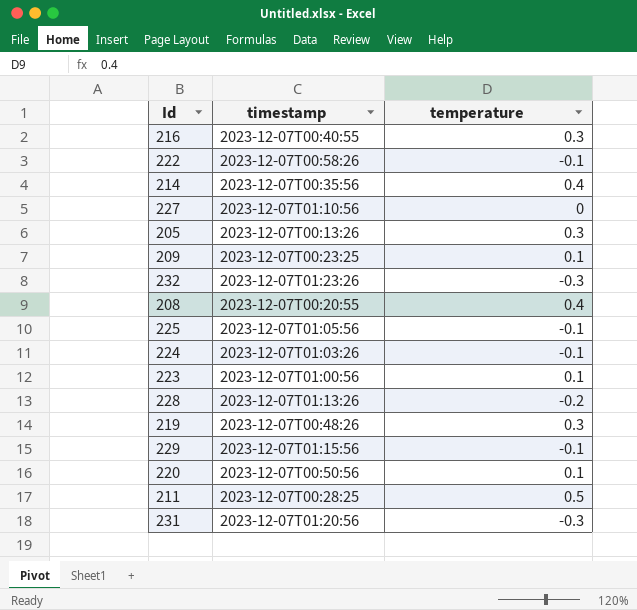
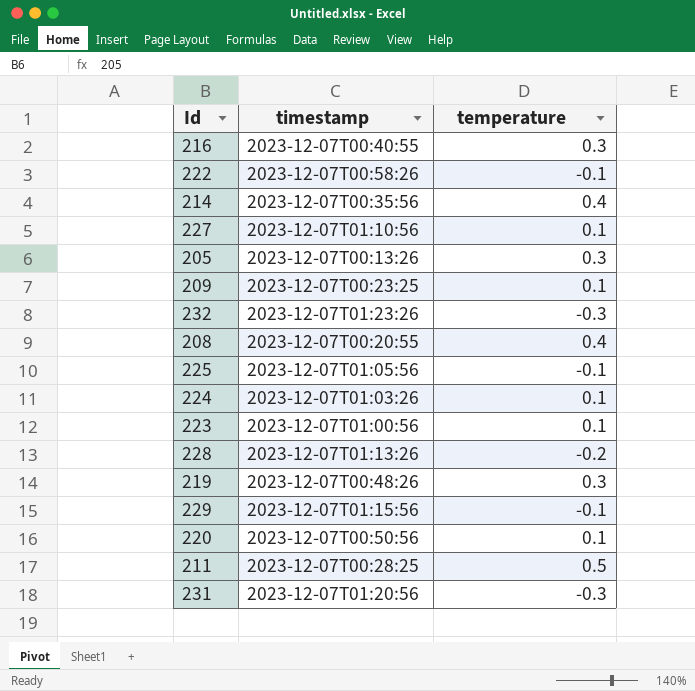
227 | temperature: 0 -> 0.1
224 | temperature: -0.1 -> 0.1

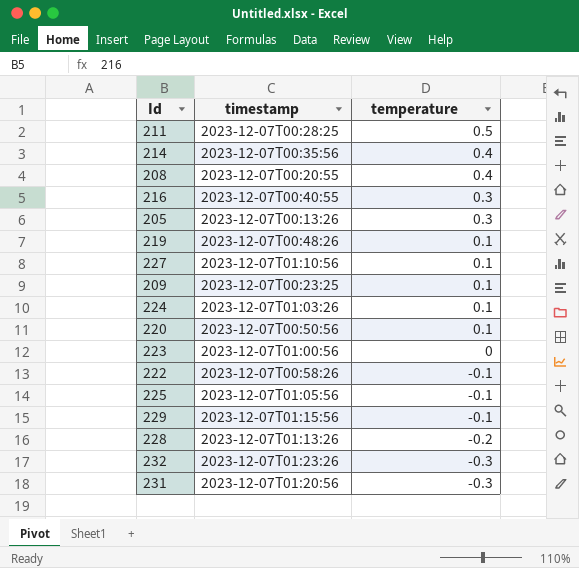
row order: none -> temperature descending
219 | temperature: 0.3 -> 0.1
223 | temperature: 0.1 -> 0

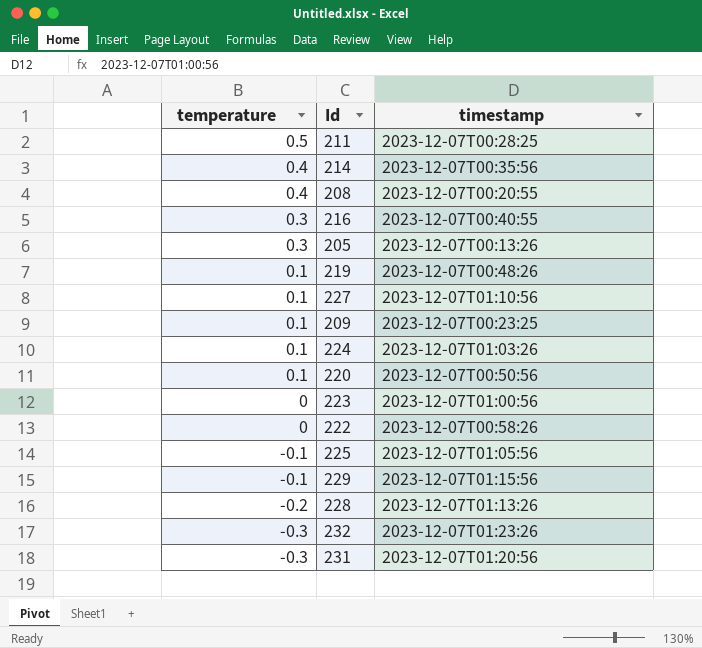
column temperature | position: 3 -> 1
222 | temperature: -0.1 -> 0

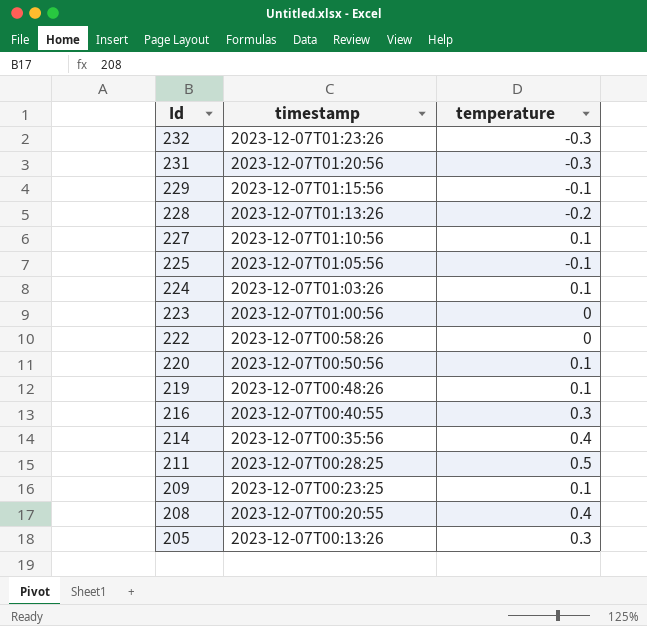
row order: temperature descending -> Id descending
column temperature | position: 1 -> 3

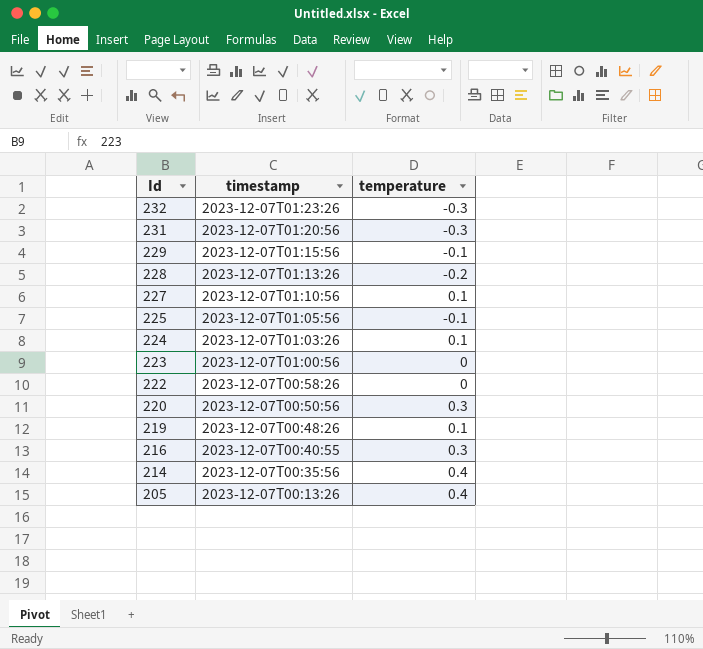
row 211: 2023-12-07T00:28:25 | 0.5 -> none
row 209: 2023-12-07T00:23:25 | 0.1 -> none
row 208: 2023-12-07T00:20:55 | 0.4 -> none
220 | temperature: 0.1 -> 0.3
205 | temperature: 0.3 -> 0.4

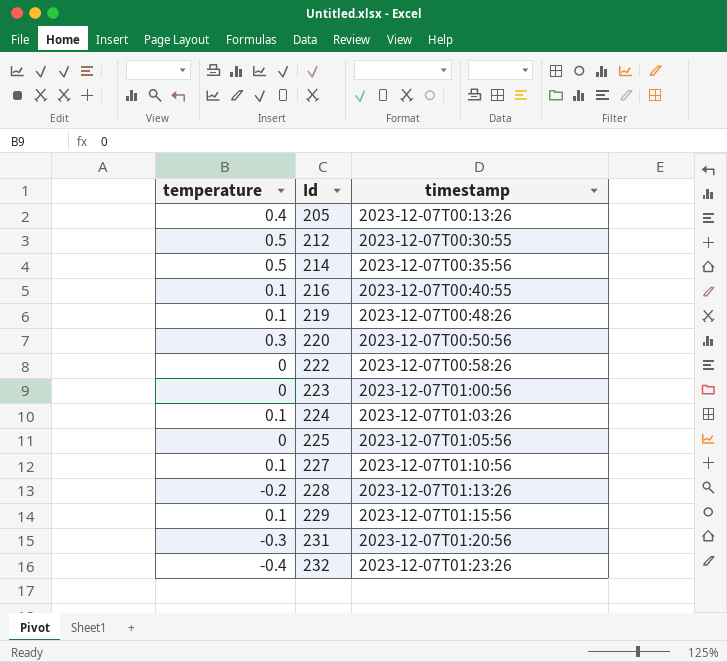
row order: Id descending -> Id ascending
column temperature | position: 3 -> 1
row 212: none -> 0.5 | 2023-12-07T00:30:55
214 | temperature: 0.4 -> 0.5
216 | temperature: 0.3 -> 0.1
225 | temperature: -0.1 -> 0
229 | temperature: -0.1 -> 0.1
232 | temperature: -0.3 -> -0.4

